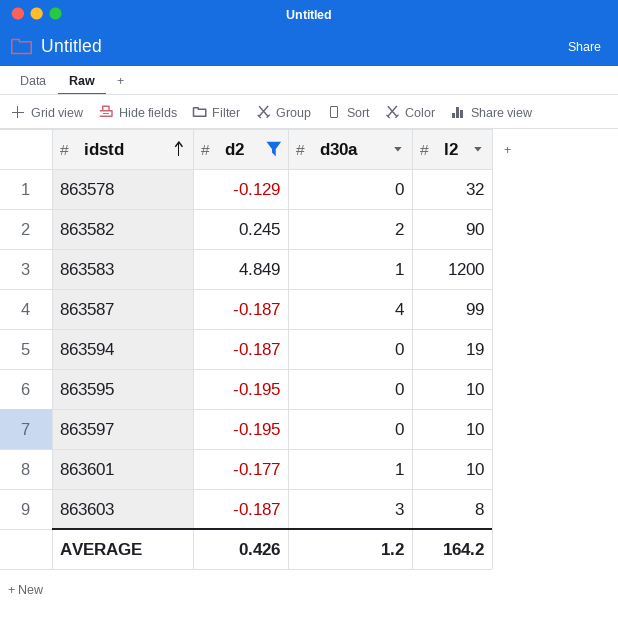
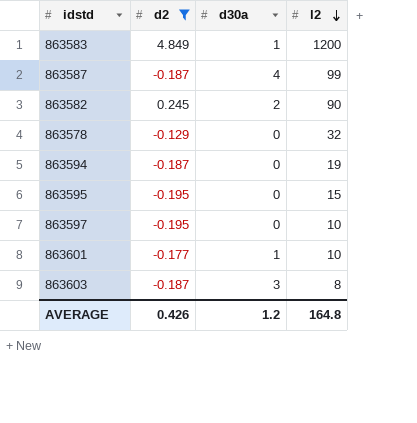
row order: idstd ascending -> l2 descending
863595 | l2: 10 -> 15
AVERAGE | l2: 164.2 -> 164.8

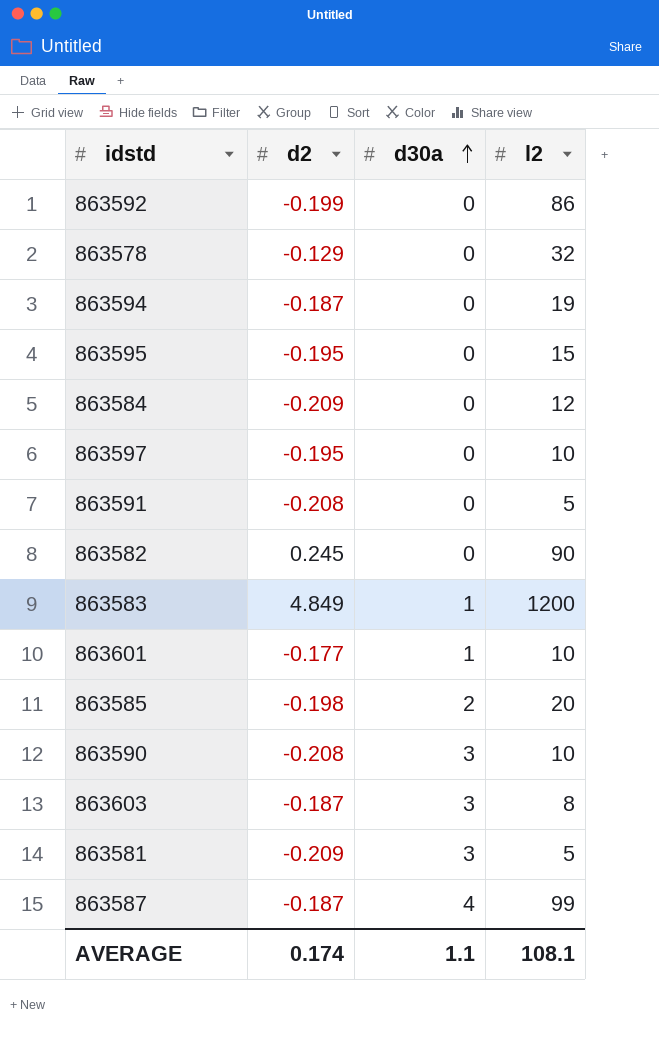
filter: d2 >= -0.195 -> none
row order: l2 descending -> d30a ascending
863582 | d30a: 2 -> 0
AVERAGE | d2: 0.426 -> 0.174
AVERAGE | d30a: 1.2 -> 1.1
AVERAGE | l2: 164.8 -> 108.1

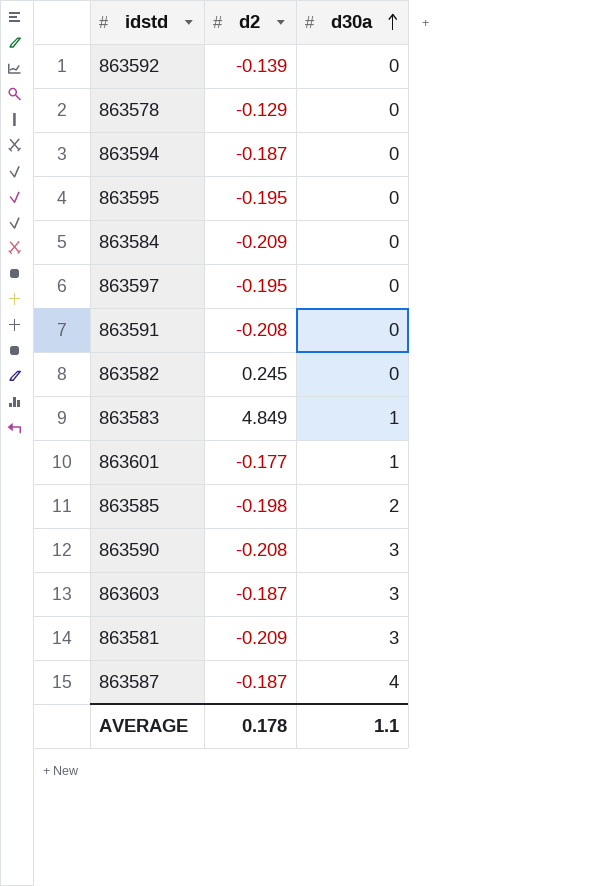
column l2 | position: 4 -> none
863592 | d2: -0.199 -> -0.139
AVERAGE | d2: 0.174 -> 0.178

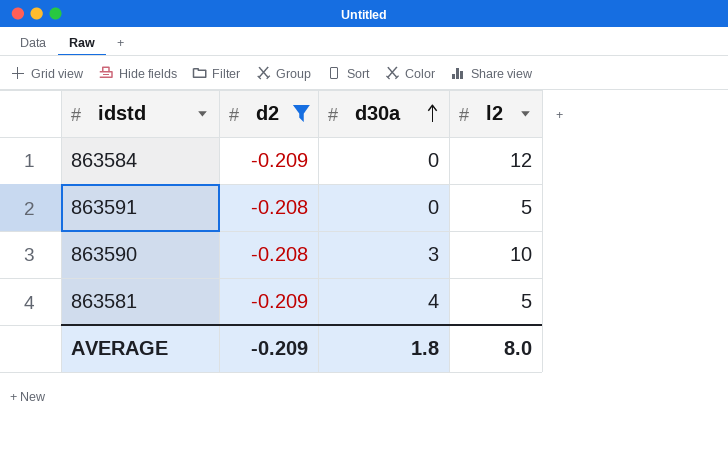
filter: none -> d2 <= -0.208
column l2 | position: none -> 4
863581 | d30a: 3 -> 4
AVERAGE | d2: 0.178 -> -0.209
AVERAGE | d30a: 1.1 -> 1.8

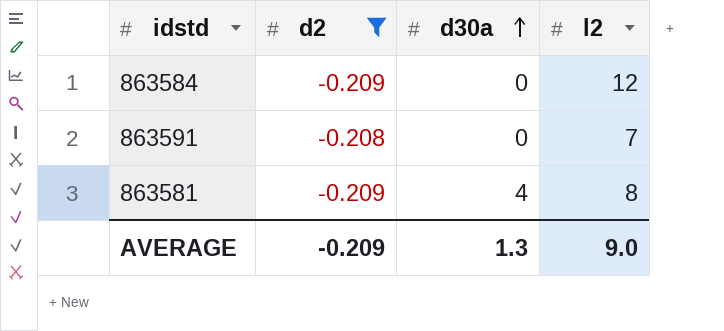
row 863590: -0.208 | 3 | 10 -> none
863591 | l2: 5 -> 7
863581 | l2: 5 -> 8
AVERAGE | d30a: 1.8 -> 1.3
AVERAGE | l2: 8.0 -> 9.0

